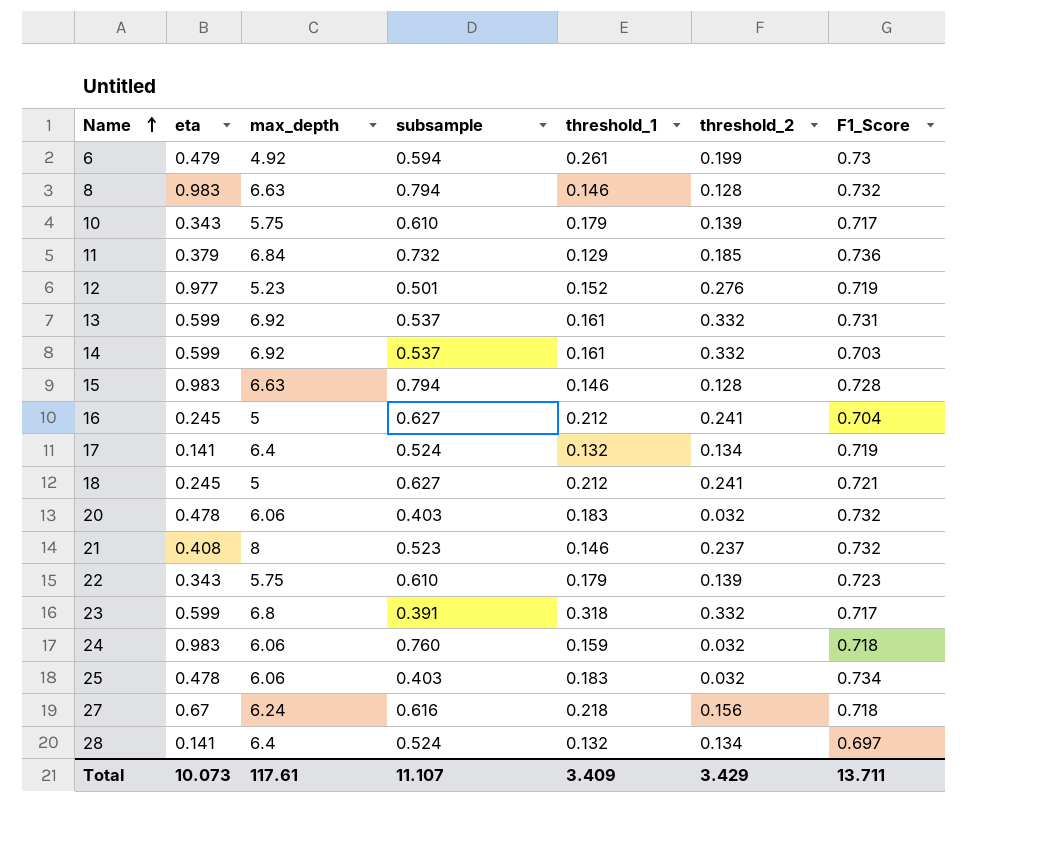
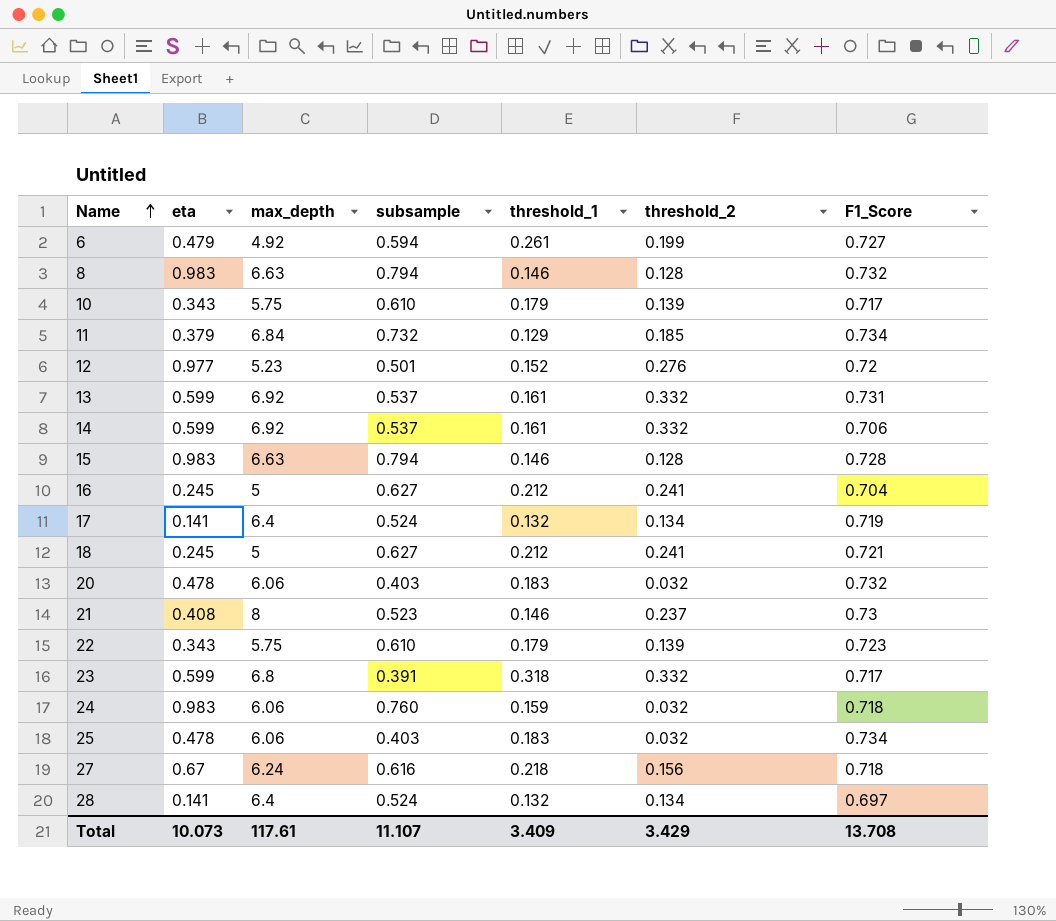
6 | F1_Score: 0.73 -> 0.727
11 | F1_Score: 0.736 -> 0.734
12 | F1_Score: 0.719 -> 0.72
14 | F1_Score: 0.703 -> 0.706
21 | F1_Score: 0.732 -> 0.73
Total | F1_Score: 13.711 -> 13.708

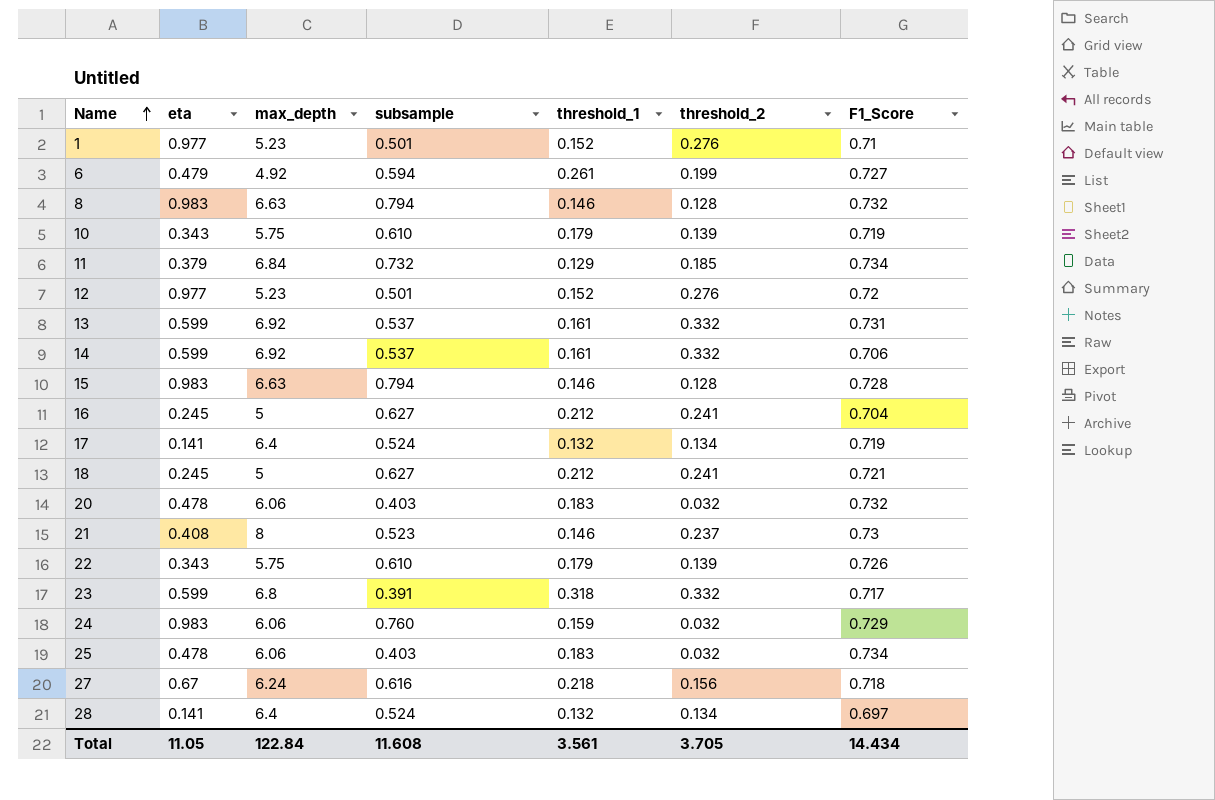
row 1: none -> 0.977 | 5.23 | 0.501 | 0.152 | 0.276 | 0.71
10 | F1_Score: 0.717 -> 0.719
22 | F1_Score: 0.723 -> 0.726
24 | F1_Score: 0.718 -> 0.729
Total | eta: 10.073 -> 11.05
Total | max_depth: 117.61 -> 122.84
Total | subsample: 11.107 -> 11.608
Total | threshold_1: 3.409 -> 3.561
Total | threshold_2: 3.429 -> 3.705
Total | F1_Score: 13.708 -> 14.434

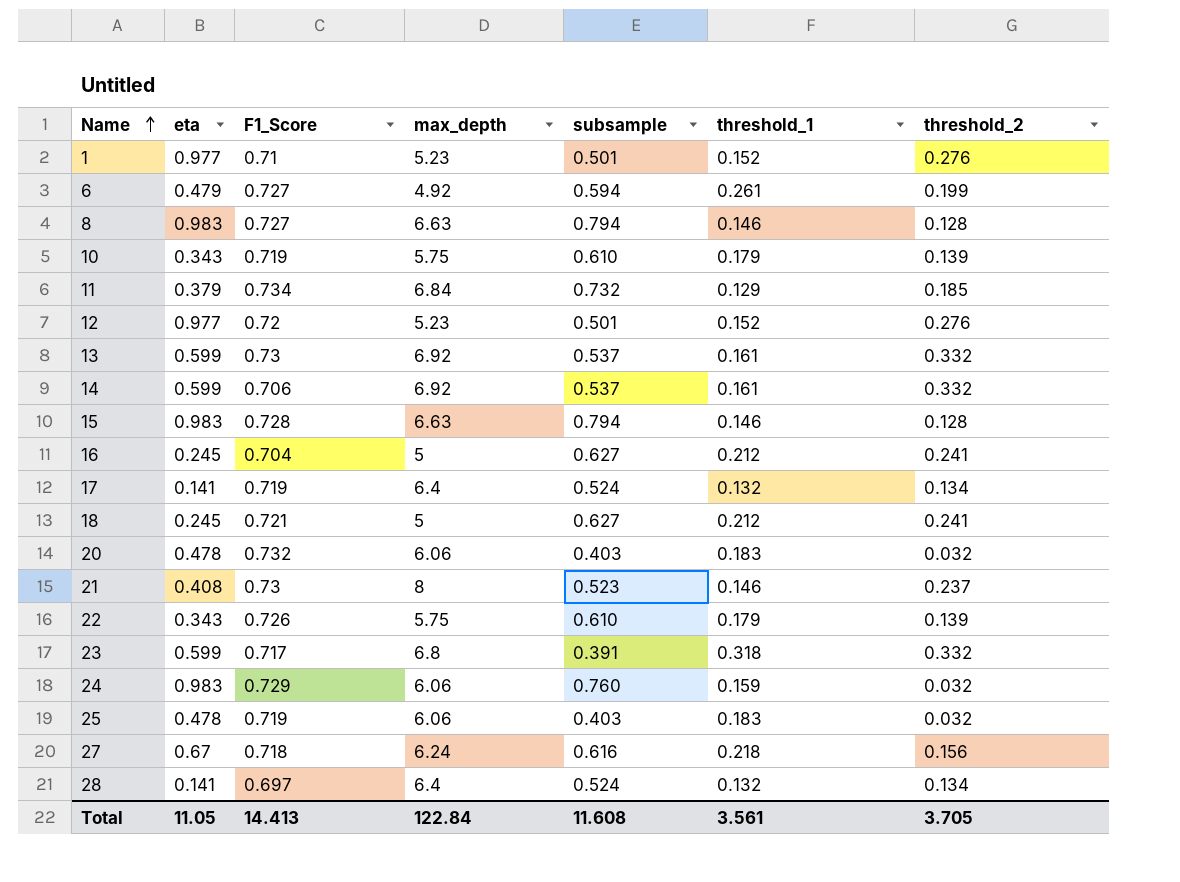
column F1_Score | position: 7 -> 3
8 | F1_Score: 0.732 -> 0.727
13 | F1_Score: 0.731 -> 0.73
25 | F1_Score: 0.734 -> 0.719
Total | F1_Score: 14.434 -> 14.413

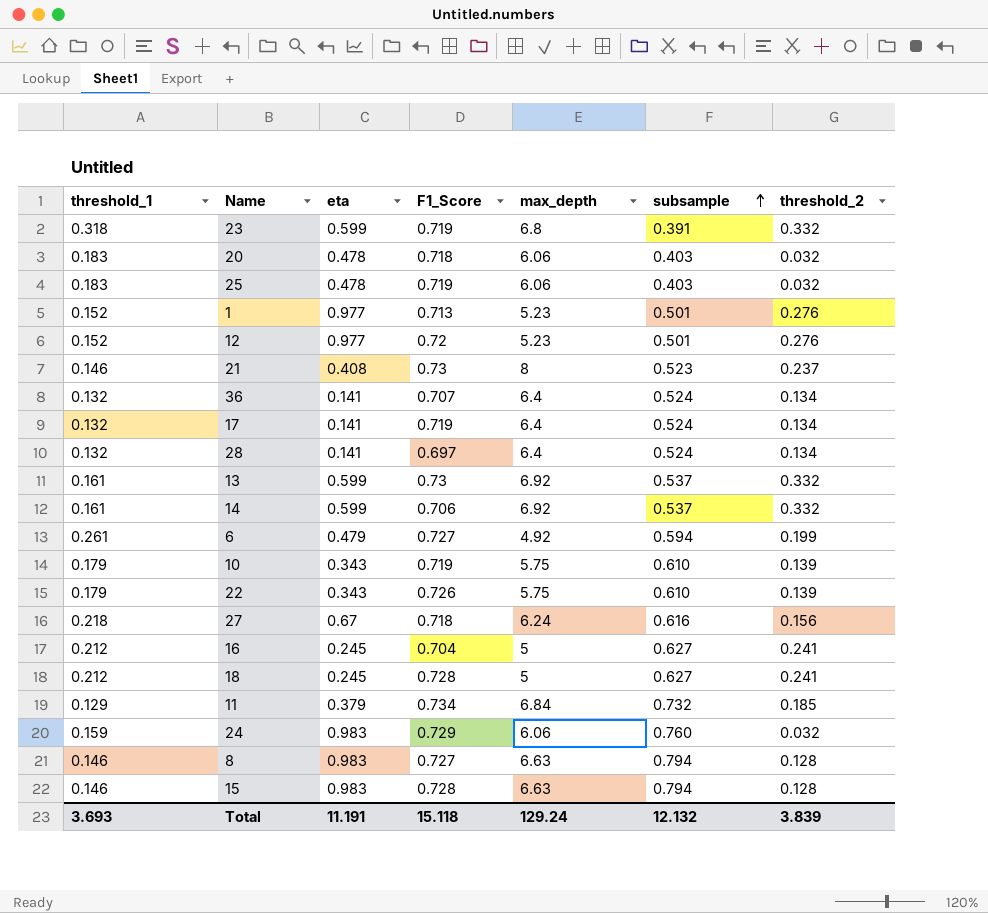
row order: Name ascending -> subsample ascending
column threshold_1 | position: 6 -> 1
23 | F1_Score: 0.717 -> 0.719
20 | F1_Score: 0.732 -> 0.718
1 | F1_Score: 0.71 -> 0.713
row 36: none -> 0.132 | 0.141 | 0.707 | 6.4 | 0.524 | 0.134
18 | F1_Score: 0.721 -> 0.728
Total | threshold_1: 3.561 -> 3.693
Total | eta: 11.05 -> 11.191
Total | F1_Score: 14.413 -> 15.118
Total | max_depth: 122.84 -> 129.24
Total | subsample: 11.608 -> 12.132
Total | threshold_2: 3.705 -> 3.839

